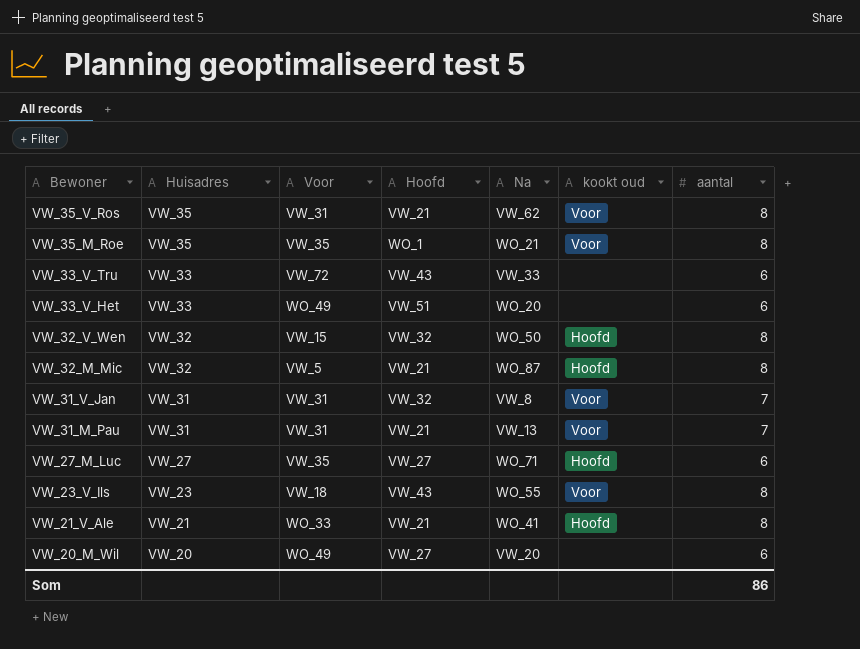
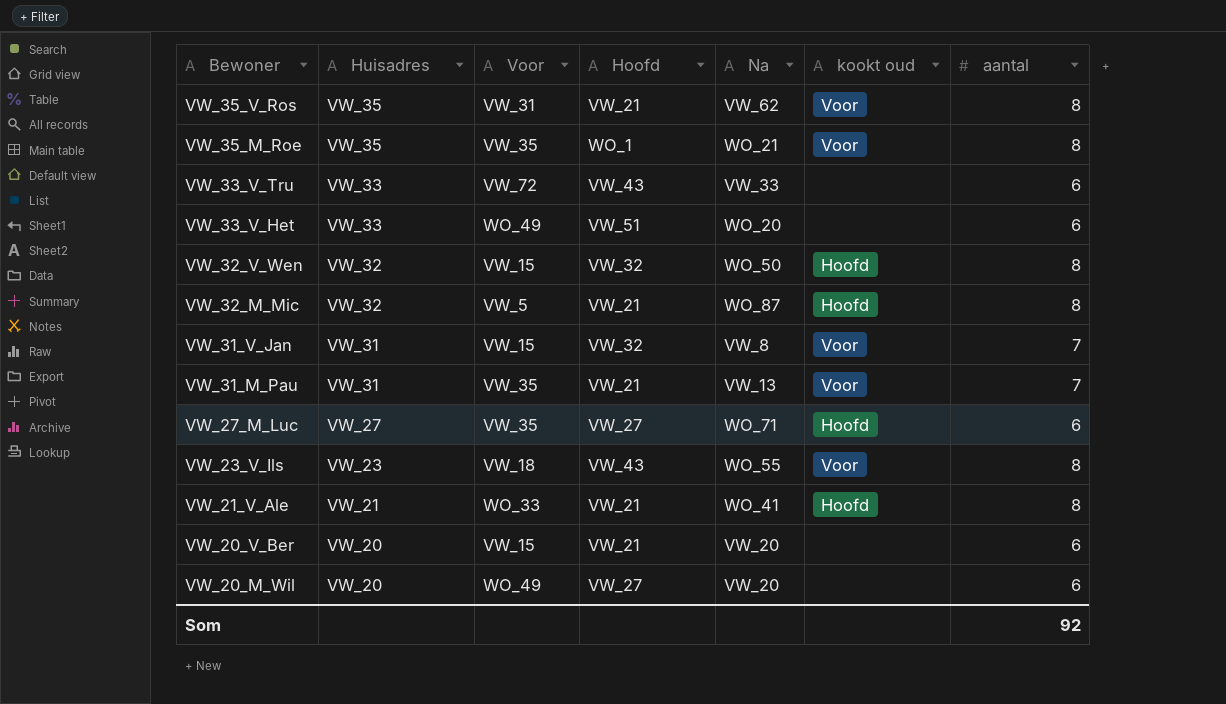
VW_31_V_Jan | Voor: VW_31 -> VW_15
VW_31_M_Pau | Voor: VW_31 -> VW_35
row VW_20_V_Ber: none -> VW_20 | VW_15 | VW_21 | VW_20 | none | 6
Som | aantal: 86 -> 92

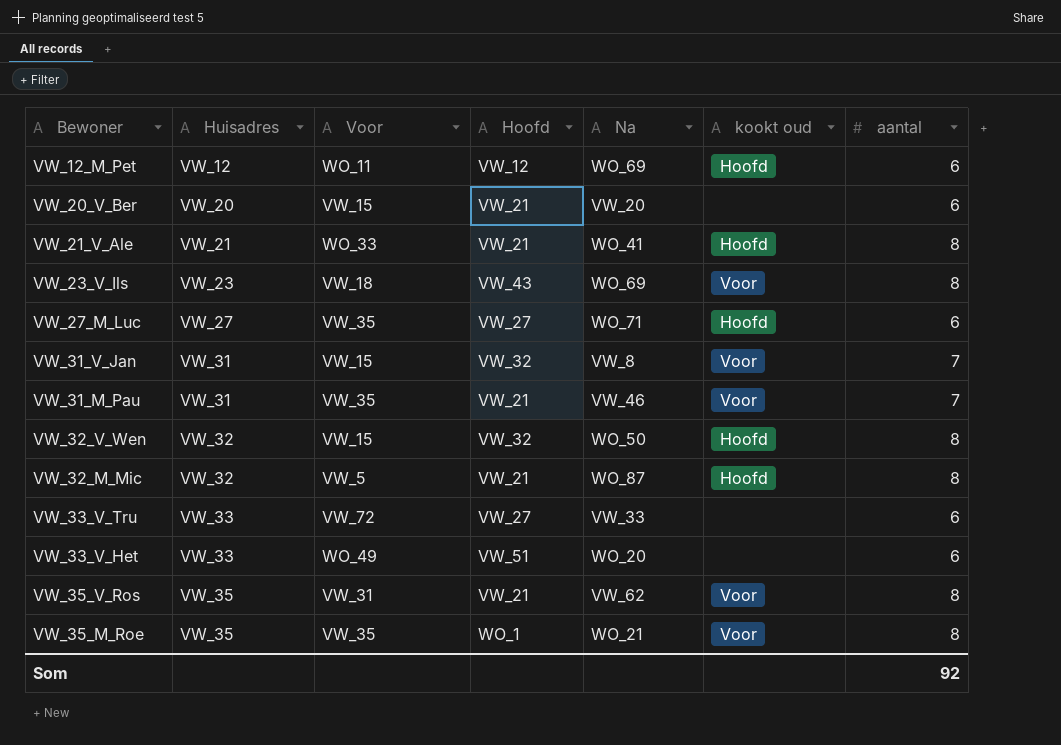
row order: Bewoner descending -> Huisadres ascending
row VW_20_M_Wil: VW_20 | WO_49 | VW_27 | VW_20 | none | 6 -> none
row VW_12_M_Pet: none -> VW_12 | WO_11 | VW_12 | WO_69 | Hoofd | 6
VW_23_V_Ils | Na: WO_55 -> WO_69
VW_31_M_Pau | Na: VW_13 -> VW_46
VW_33_V_Tru | Hoofd: VW_43 -> VW_27

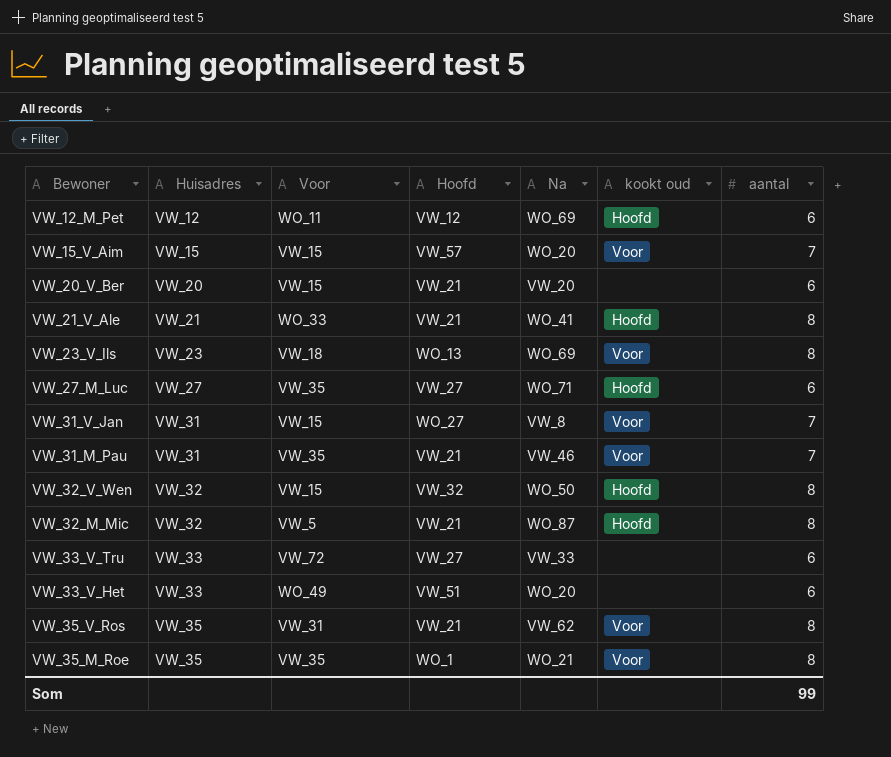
row VW_15_V_Aim: none -> VW_15 | VW_15 | VW_57 | WO_20 | Voor | 7
VW_23_V_Ils | Hoofd: VW_43 -> WO_13
VW_31_V_Jan | Hoofd: VW_32 -> WO_27
Som | aantal: 92 -> 99

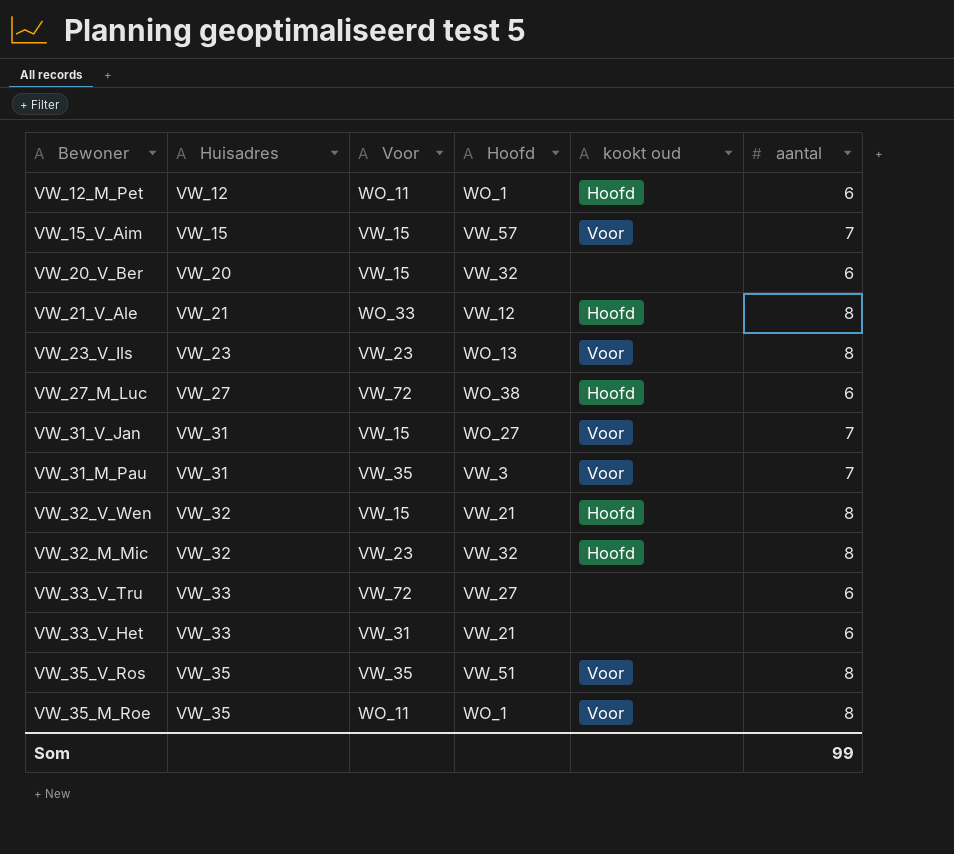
column Na | position: 5 -> none
VW_12_M_Pet | Hoofd: VW_12 -> WO_1
VW_20_V_Ber | Hoofd: VW_21 -> VW_32
VW_21_V_Ale | Hoofd: VW_21 -> VW_12
VW_23_V_Ils | Voor: VW_18 -> VW_23
VW_27_M_Luc | Voor: VW_35 -> VW_72
VW_27_M_Luc | Hoofd: VW_27 -> WO_38
VW_31_M_Pau | Hoofd: VW_21 -> VW_3
VW_32_V_Wen | Hoofd: VW_32 -> VW_21
VW_32_M_Mic | Voor: VW_5 -> VW_23
VW_32_M_Mic | Hoofd: VW_21 -> VW_32
VW_33_V_Het | Voor: WO_49 -> VW_31
VW_33_V_Het | Hoofd: VW_51 -> VW_21
VW_35_V_Ros | Voor: VW_31 -> VW_35
VW_35_V_Ros | Hoofd: VW_21 -> VW_51
VW_35_M_Roe | Voor: VW_35 -> WO_11

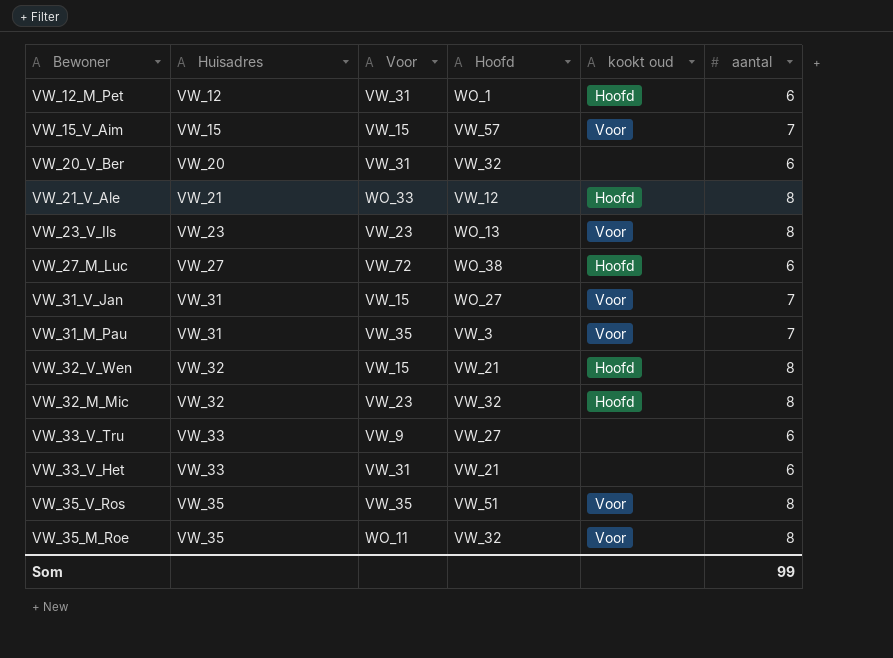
VW_12_M_Pet | Voor: WO_11 -> VW_31
VW_20_V_Ber | Voor: VW_15 -> VW_31
VW_33_V_Tru | Voor: VW_72 -> VW_9
VW_35_M_Roe | Hoofd: WO_1 -> VW_32

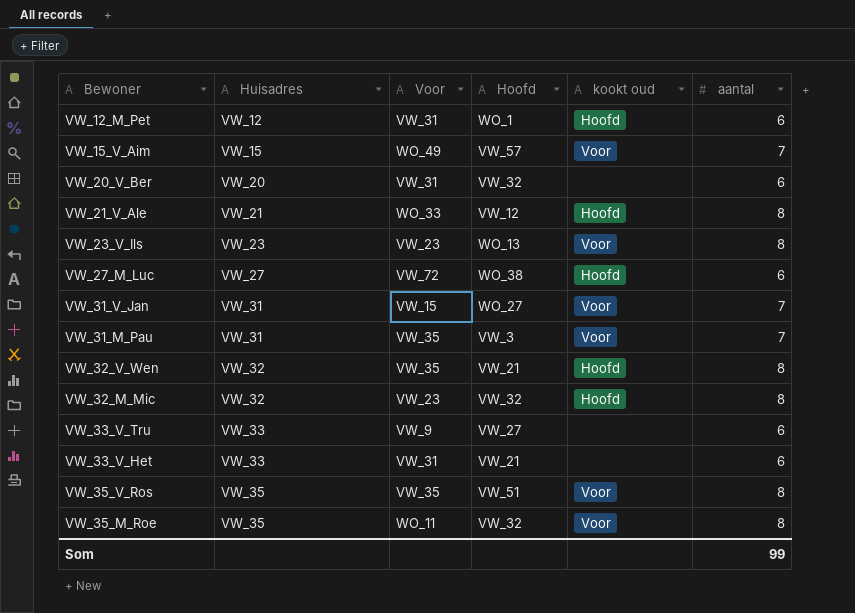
VW_15_V_Aim | Voor: VW_15 -> WO_49
VW_32_V_Wen | Voor: VW_15 -> VW_35

